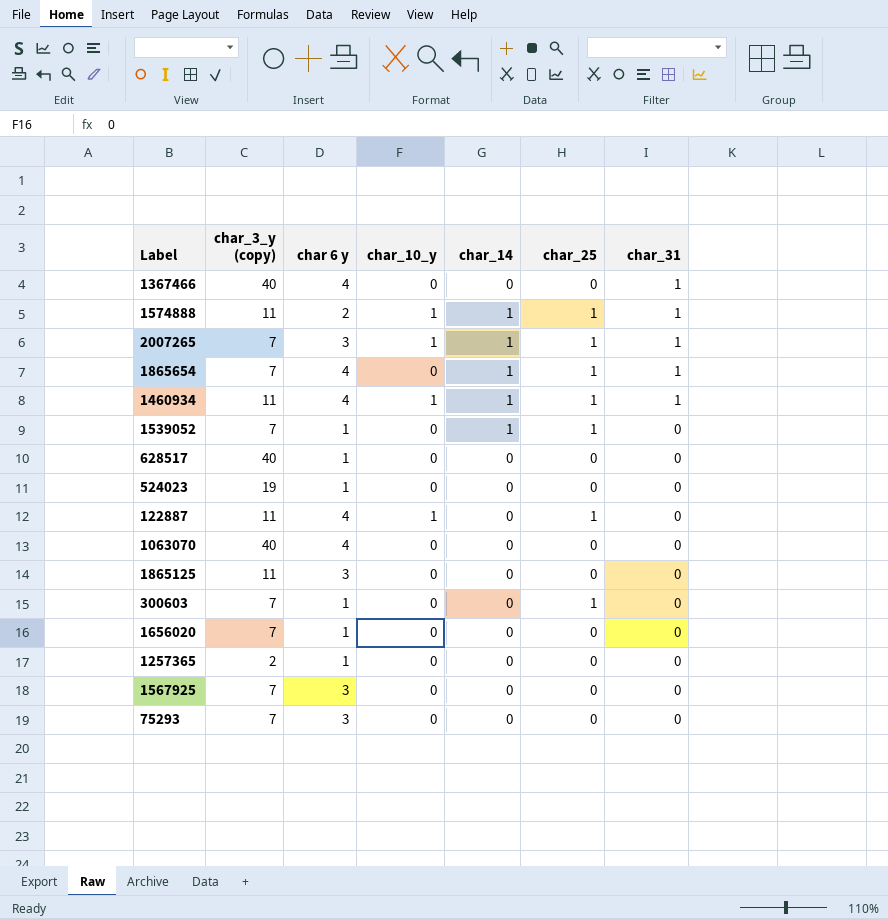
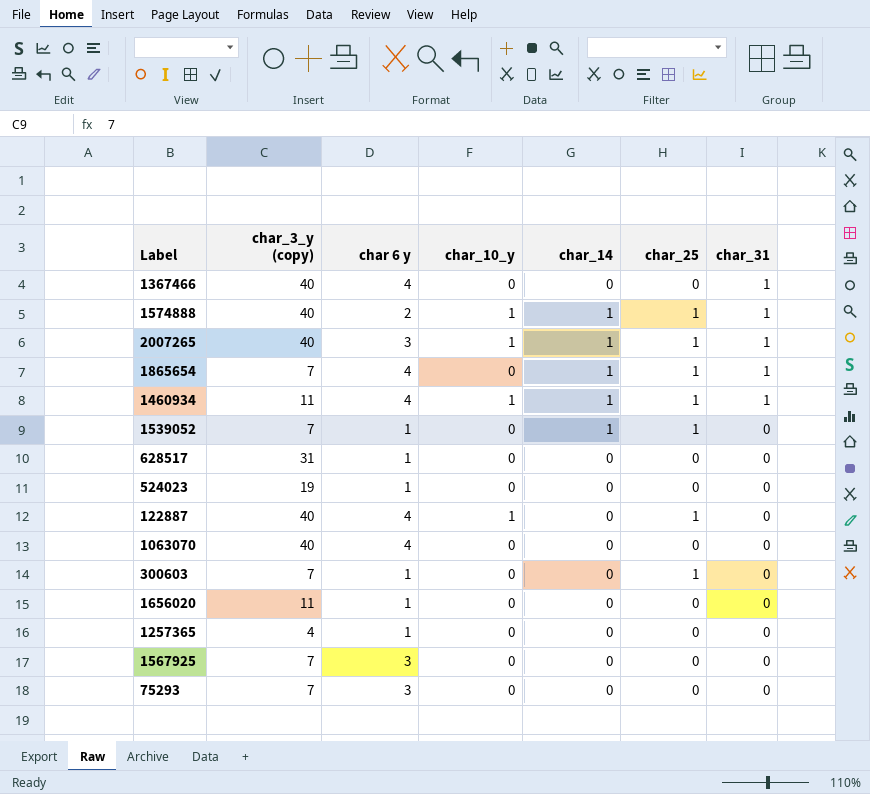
row 1865125: 11 | 3 | 0 | 0 | 0 | 0 -> none
1574888 | char_3_y (copy): 11 -> 40
2007265 | char_3_y (copy): 7 -> 40
628517 | char_3_y (copy): 40 -> 31
122887 | char_3_y (copy): 11 -> 40
1656020 | char_3_y (copy): 7 -> 11
1257365 | char_3_y (copy): 2 -> 4

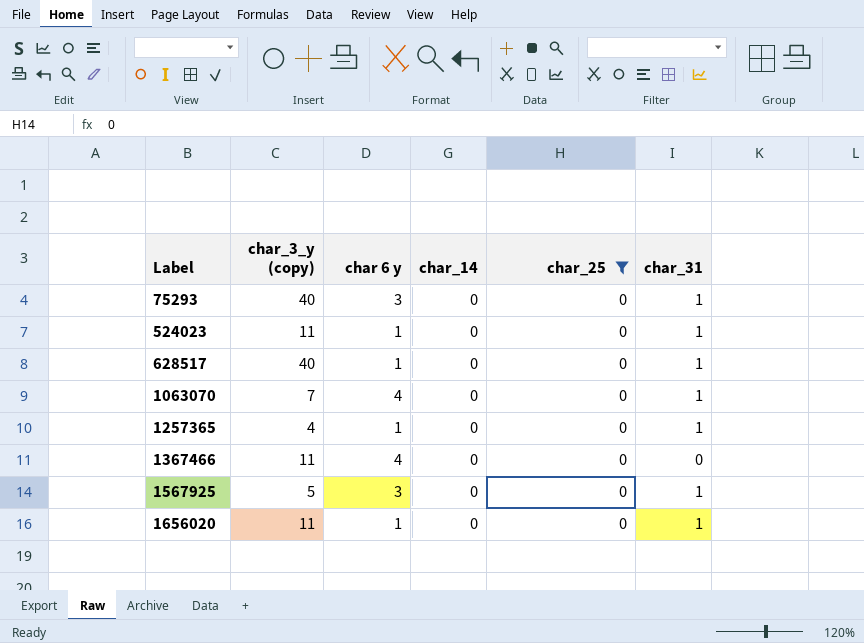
filter: none -> char_25 = 0
row order: char_31 descending -> Label ascending
column char_10_y | position: 4 -> none
75293 | char_3_y (copy): 7 -> 40
75293 | char_31: 0 -> 1
524023 | char_3_y (copy): 19 -> 11
524023 | char_31: 0 -> 1
628517 | char_3_y (copy): 31 -> 40
628517 | char_31: 0 -> 1
1063070 | char_3_y (copy): 40 -> 7
1063070 | char_31: 0 -> 1
1257365 | char_31: 0 -> 1
1367466 | char_3_y (copy): 40 -> 11
1367466 | char_31: 1 -> 0
1567925 | char_3_y (copy): 7 -> 5
1567925 | char_31: 0 -> 1
1656020 | char_31: 0 -> 1

